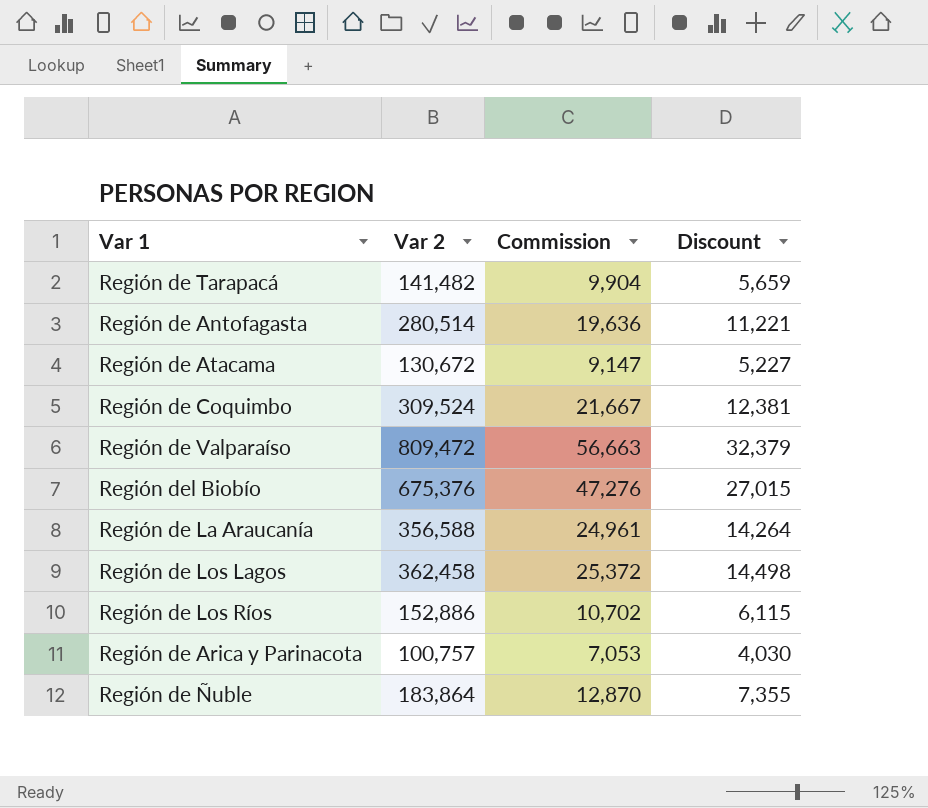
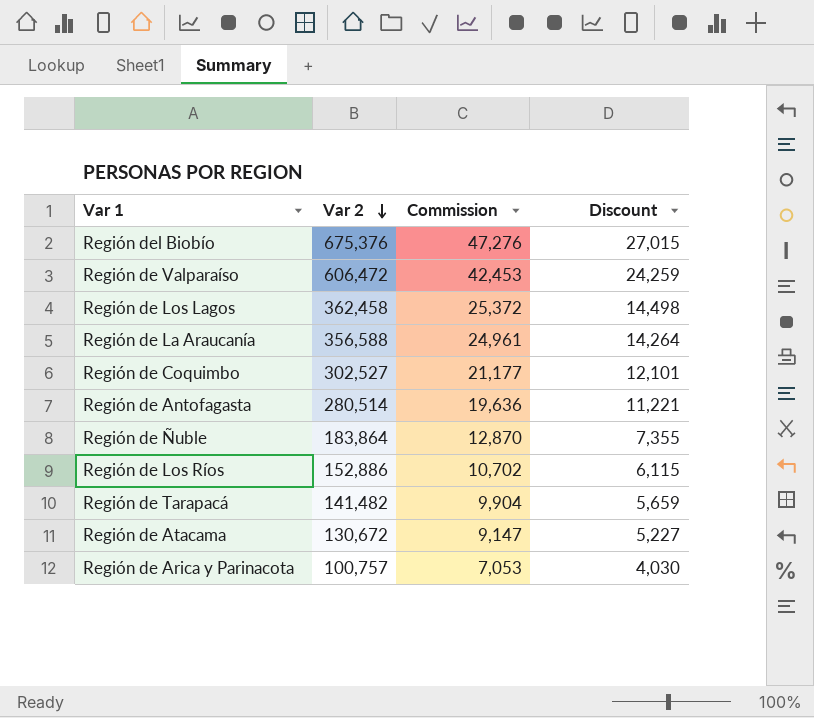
row order: none -> Var 2 descending
Región de Valparaíso | Var 2: 809,472 -> 606,472
Región de Valparaíso | Commission: 56,663 -> 42,453
Región de Valparaíso | Discount: 32,379 -> 24,259
Región de Coquimbo | Var 2: 309,524 -> 302,527
Región de Coquimbo | Commission: 21,667 -> 21,177
Región de Coquimbo | Discount: 12,381 -> 12,101

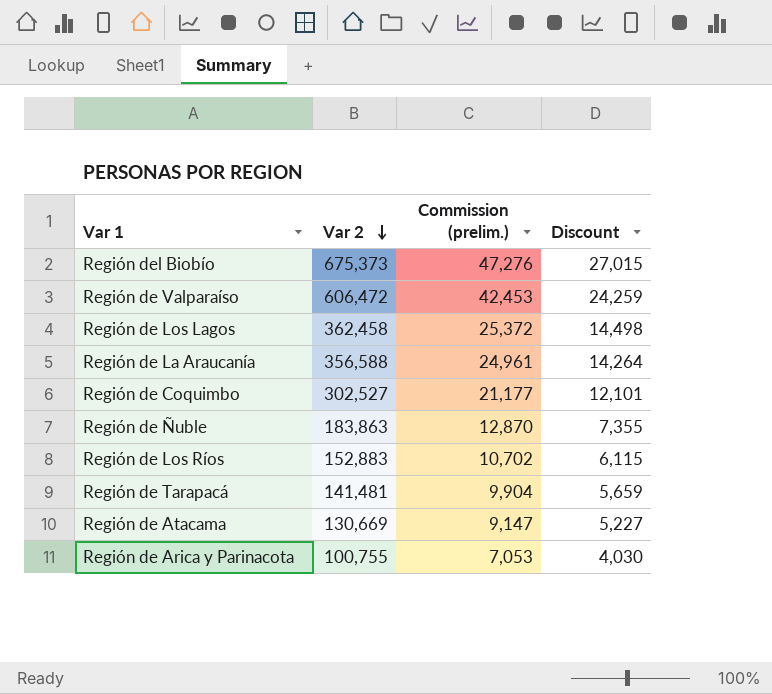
column name: Commission -> Commission (prelim.)
row Región de Antofagasta: 280,514 | 19,636 | 11,221 -> none
Región del Biobío | Var 2: 675,376 -> 675,373
Región de Ñuble | Var 2: 183,864 -> 183,863
Región de Los Ríos | Var 2: 152,886 -> 152,883
Región de Tarapacá | Var 2: 141,482 -> 141,481
Región de Atacama | Var 2: 130,672 -> 130,669
Región de Arica y Parinacota | Var 2: 100,757 -> 100,755

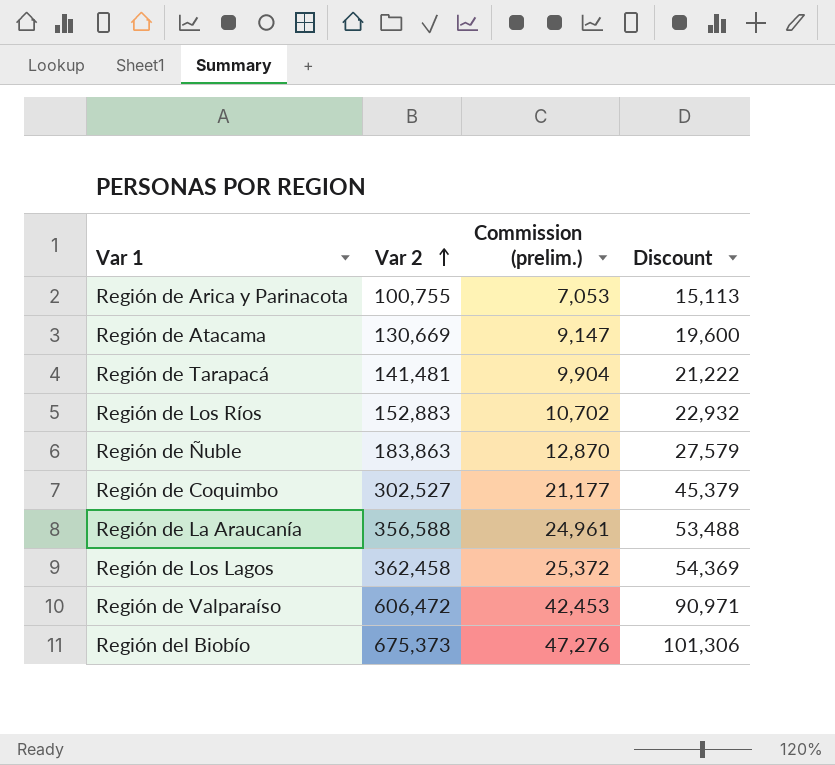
row order: Var 2 descending -> Var 2 ascending
column Discount | formula: [Var 2] * 0.04 -> [Var 2] * 0.15

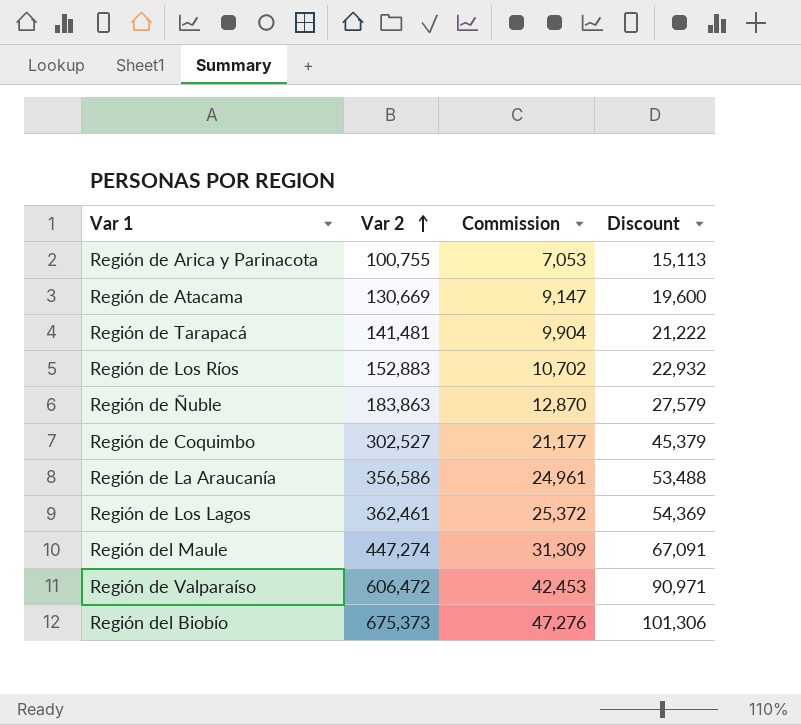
column name: Commission (prelim.) -> Commission
Región de La Araucanía | Var 2: 356,588 -> 356,586
Región de Los Lagos | Var 2: 362,458 -> 362,461
row Región del Maule: none -> 447,274 | 31,309 | 67,091

